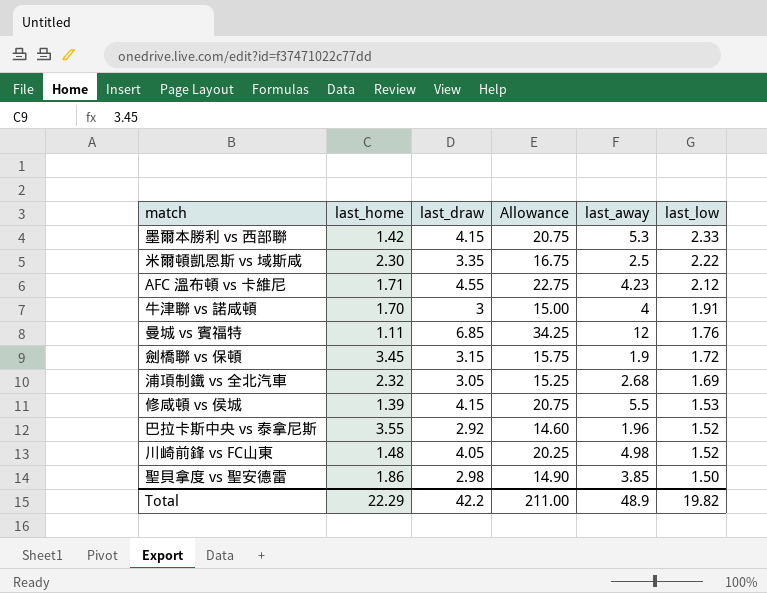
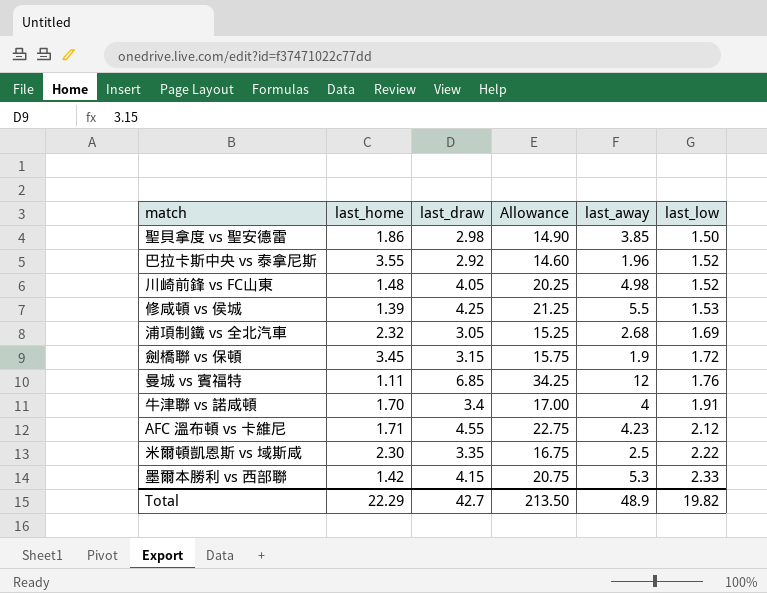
row order: last_low descending -> last_low ascending
修咸頓 vs 侯城 | last_draw: 4.15 -> 4.25
修咸頓 vs 侯城 | Allowance: 20.75 -> 21.25
牛津聯 vs 諾咸頓 | last_draw: 3 -> 3.4
牛津聯 vs 諾咸頓 | Allowance: 15.00 -> 17.00
Total | last_draw: 42.2 -> 42.7
Total | Allowance: 211.00 -> 213.50

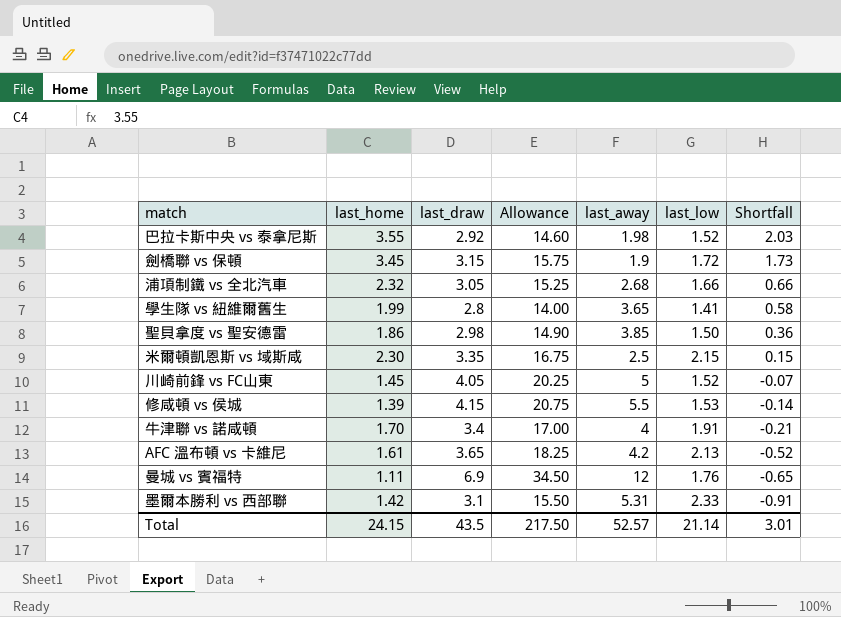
row order: last_low ascending -> Shortfall descending
column Shortfall | formula: none -> [last_home] - [last_low]
巴拉卡斯中央 vs 泰拿尼斯 | last_away: 1.96 -> 1.98
浦項制鐵 vs 全北汽車 | last_low: 1.69 -> 1.66
row 學生隊 vs 紐維爾舊生: none -> 1.99 | 2.8 | 14.00 | 3.65 | 1.41 | 0.58
米爾頓凱恩斯 vs 域斯咸 | last_low: 2.22 -> 2.15
川崎前鋒 vs FC山東 | last_home: 1.48 -> 1.45
川崎前鋒 vs FC山東 | last_away: 4.98 -> 5
修咸頓 vs 侯城 | last_draw: 4.25 -> 4.15
修咸頓 vs 侯城 | Allowance: 21.25 -> 20.75
AFC 溫布頓 vs 卡維尼 | last_home: 1.71 -> 1.61
AFC 溫布頓 vs 卡維尼 | last_draw: 4.55 -> 3.65
AFC 溫布頓 vs 卡維尼 | Allowance: 22.75 -> 18.25
AFC 溫布頓 vs 卡維尼 | last_away: 4.23 -> 4.2
AFC 溫布頓 vs 卡維尼 | last_low: 2.12 -> 2.13
曼城 vs 賓福特 | last_draw: 6.85 -> 6.9
曼城 vs 賓福特 | Allowance: 34.25 -> 34.50
墨爾本勝利 vs 西部聯 | last_draw: 4.15 -> 3.1
墨爾本勝利 vs 西部聯 | Allowance: 20.75 -> 15.50
墨爾本勝利 vs 西部聯 | last_away: 5.3 -> 5.31
Total | last_home: 22.29 -> 24.15
Total | last_draw: 42.7 -> 43.5
Total | Allowance: 213.50 -> 217.50
Total | last_away: 48.9 -> 52.57
Total | last_low: 19.82 -> 21.14

